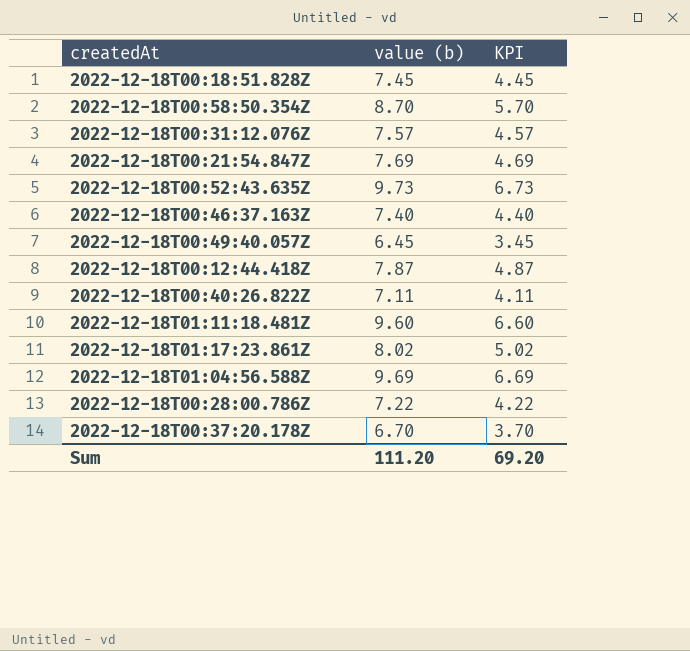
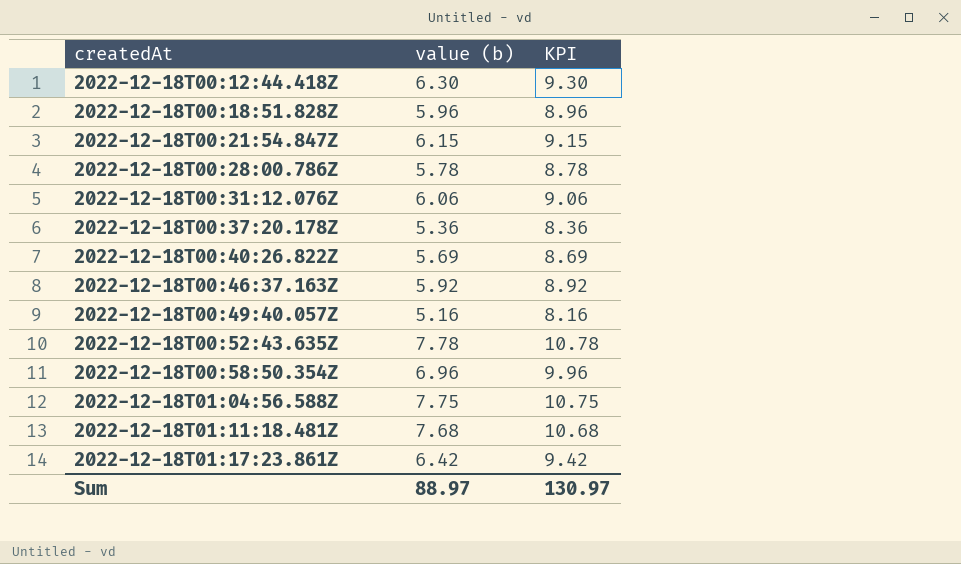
row order: none -> createdAt ascending
column KPI | formula: [value (b)] - 3 -> [value (b)] + 3
2022-12-18T00:12:44.418Z | value (b): 7.87 -> 6.30
2022-12-18T00:18:51.828Z | value (b): 7.45 -> 5.96
2022-12-18T00:21:54.847Z | value (b): 7.69 -> 6.15
2022-12-18T00:28:00.786Z | value (b): 7.22 -> 5.78
2022-12-18T00:31:12.076Z | value (b): 7.57 -> 6.06
2022-12-18T00:37:20.178Z | value (b): 6.70 -> 5.36
2022-12-18T00:40:26.822Z | value (b): 7.11 -> 5.69
2022-12-18T00:46:37.163Z | value (b): 7.40 -> 5.92
2022-12-18T00:49:40.057Z | value (b): 6.45 -> 5.16
2022-12-18T00:52:43.635Z | value (b): 9.73 -> 7.78
2022-12-18T00:58:50.354Z | value (b): 8.70 -> 6.96
2022-12-18T01:04:56.588Z | value (b): 9.69 -> 7.75
2022-12-18T01:11:18.481Z | value (b): 9.60 -> 7.68
2022-12-18T01:17:23.861Z | value (b): 8.02 -> 6.42
Sum | value (b): 111.20 -> 88.97
Sum | KPI: 69.20 -> 130.97

